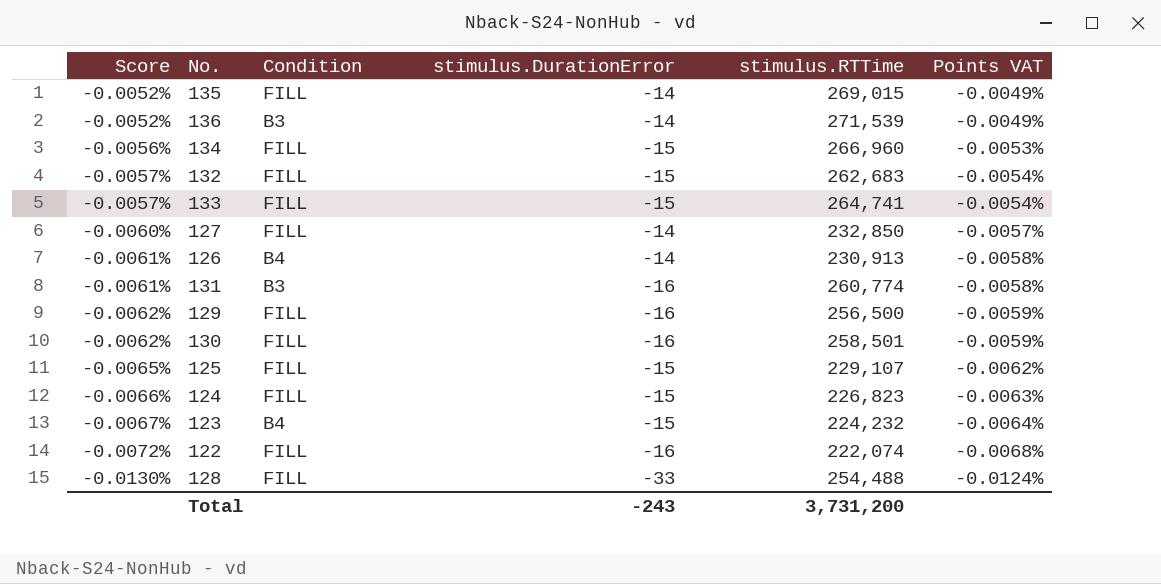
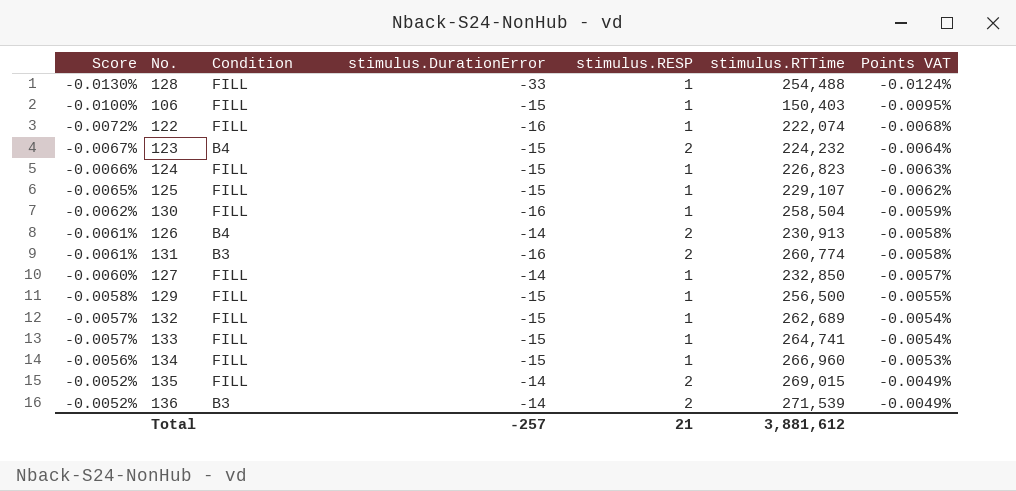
row order: Score descending -> Score ascending
column stimulus.RESP | position: none -> 5
row 106: none -> -0.0100% | FILL | -15 | 1 | 150,403 | -0.0095%
130 | stimulus.RTTime: 258,501 -> 258,504
129 | Score: -0.0062% -> -0.0058%
129 | stimulus.DurationError: -16 -> -15
129 | Points VAT: -0.0059% -> -0.0055%
132 | stimulus.RTTime: 262,683 -> 262,689
Total | stimulus.DurationError: -243 -> -257
Total | stimulus.RTTime: 3,731,200 -> 3,881,612

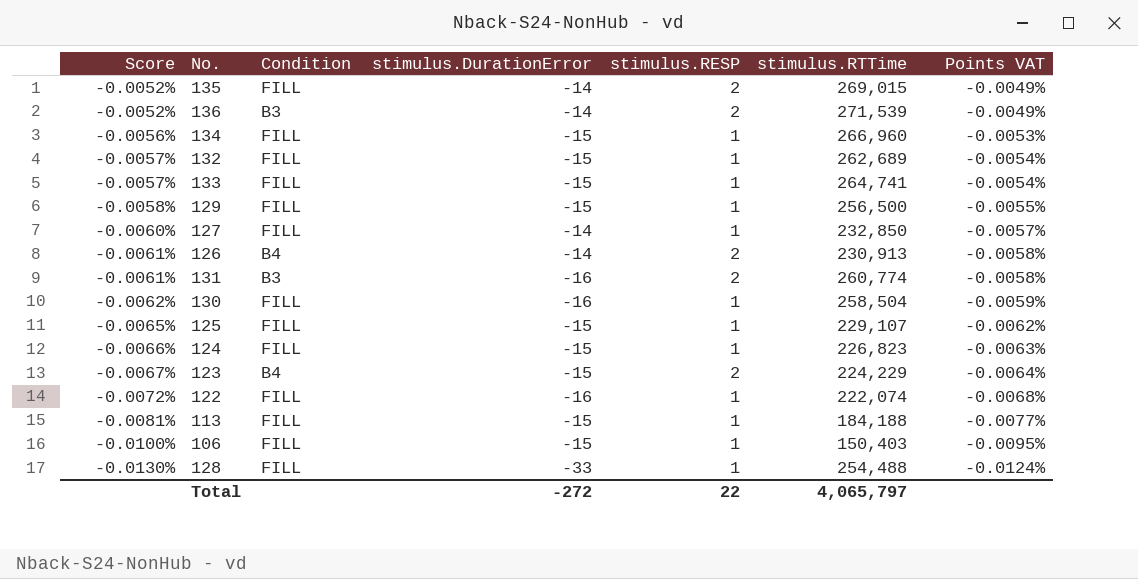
row order: Score ascending -> Score descending
123 | stimulus.RTTime: 224,232 -> 224,229
row 113: none -> -0.0081% | FILL | -15 | 1 | 184,188 | -0.0077%
Total | stimulus.DurationError: -257 -> -272
Total | stimulus.RESP: 21 -> 22
Total | stimulus.RTTime: 3,881,612 -> 4,065,797

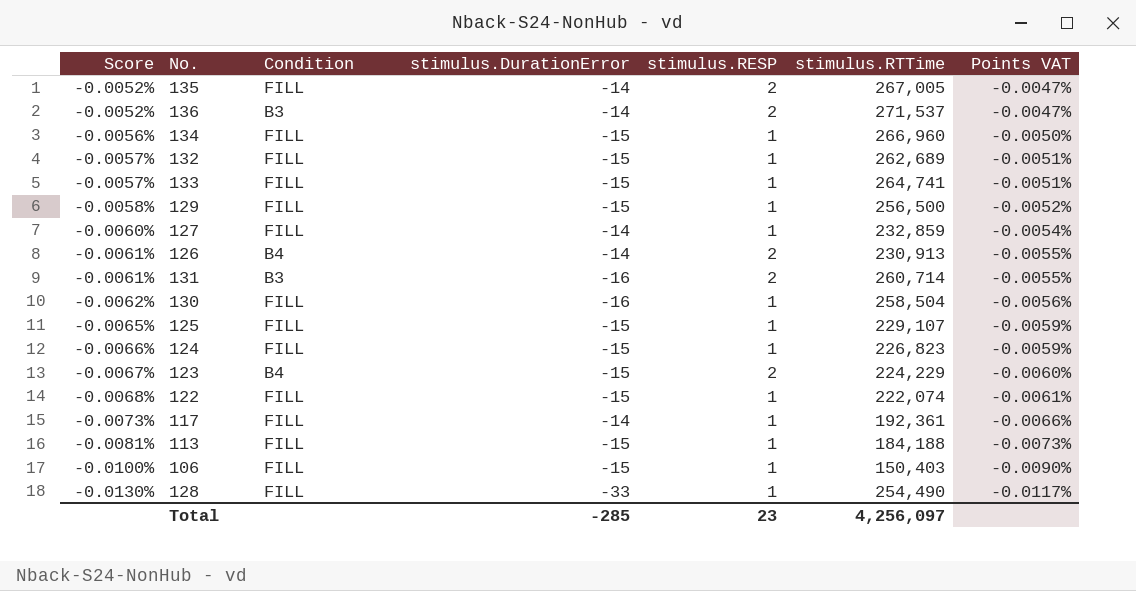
column Points VAT | formula: [Score] * 0.95 -> [Score] * 0.9
135 | stimulus.RTTime: 269,015 -> 267,005
136 | stimulus.RTTime: 271,539 -> 271,537
127 | stimulus.RTTime: 232,850 -> 232,859
131 | stimulus.RTTime: 260,774 -> 260,714
122 | Score: -0.0072% -> -0.0068%
122 | stimulus.DurationError: -16 -> -15
row 117: none -> -0.0073% | FILL | -14 | 1 | 192,361 | -0.0066%
128 | stimulus.RTTime: 254,488 -> 254,490
Total | stimulus.DurationError: -272 -> -285
Total | stimulus.RESP: 22 -> 23
Total | stimulus.RTTime: 4,065,797 -> 4,256,097

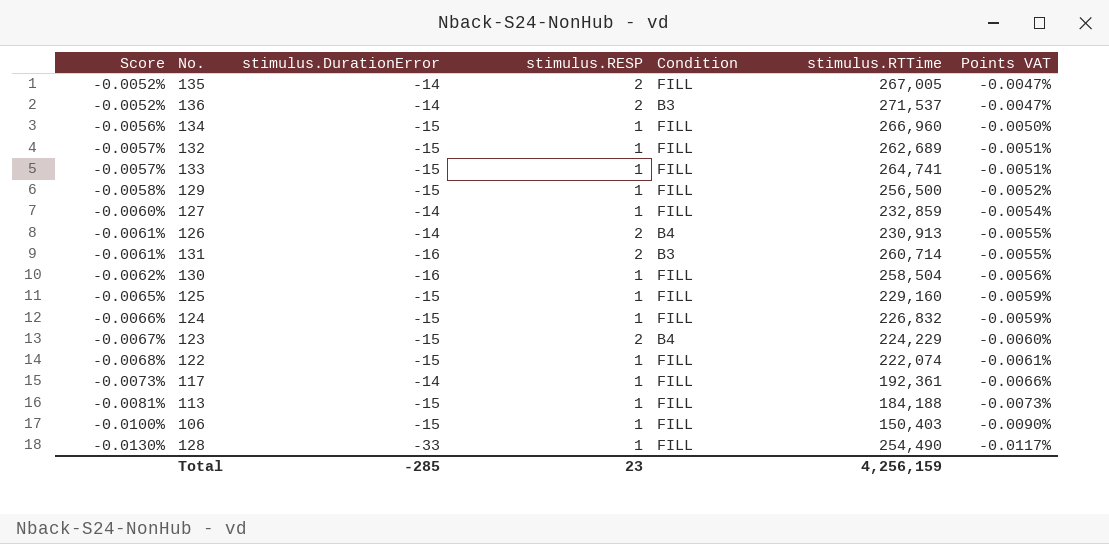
column Condition | position: 3 -> 5
125 | stimulus.RTTime: 229,107 -> 229,160
124 | stimulus.RTTime: 226,823 -> 226,832
Total | stimulus.RTTime: 4,256,097 -> 4,256,159

